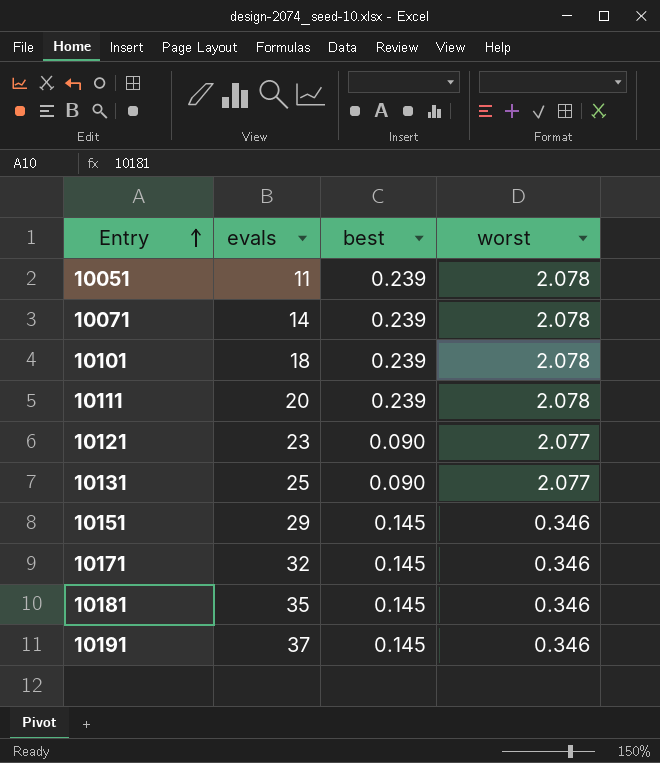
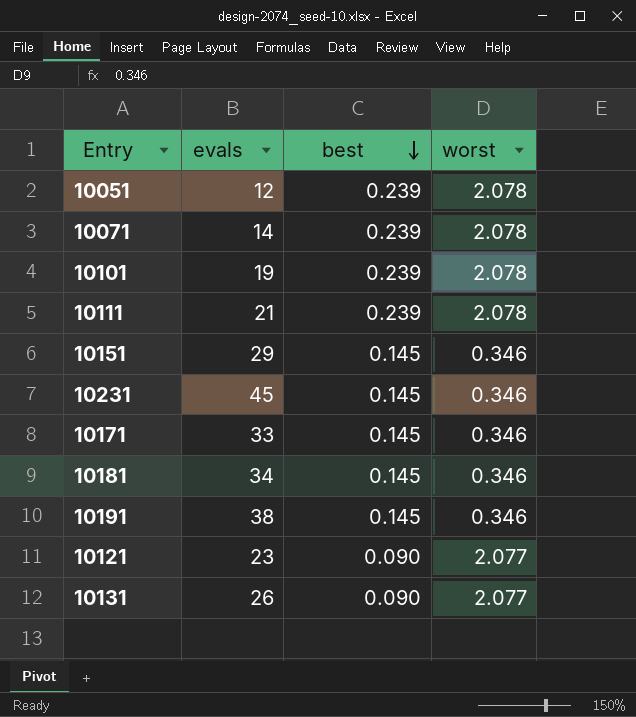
row order: Entry ascending -> best descending
10051 | evals: 11 -> 12
10101 | evals: 18 -> 19
10111 | evals: 20 -> 21
row 10231: none -> 45 | 0.145 | 0.346
10171 | evals: 32 -> 33
10181 | evals: 35 -> 34
10191 | evals: 37 -> 38
10131 | evals: 25 -> 26

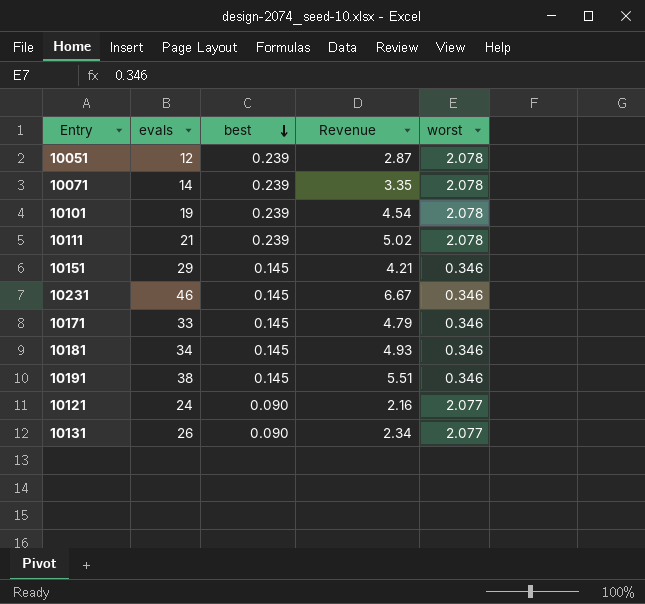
column Revenue | formula: none -> [evals] * [best]
10231 | evals: 45 -> 46
10121 | evals: 23 -> 24

